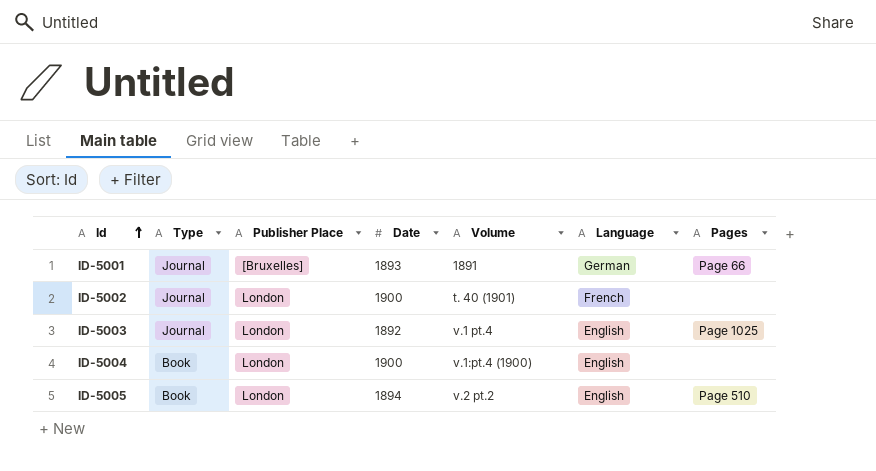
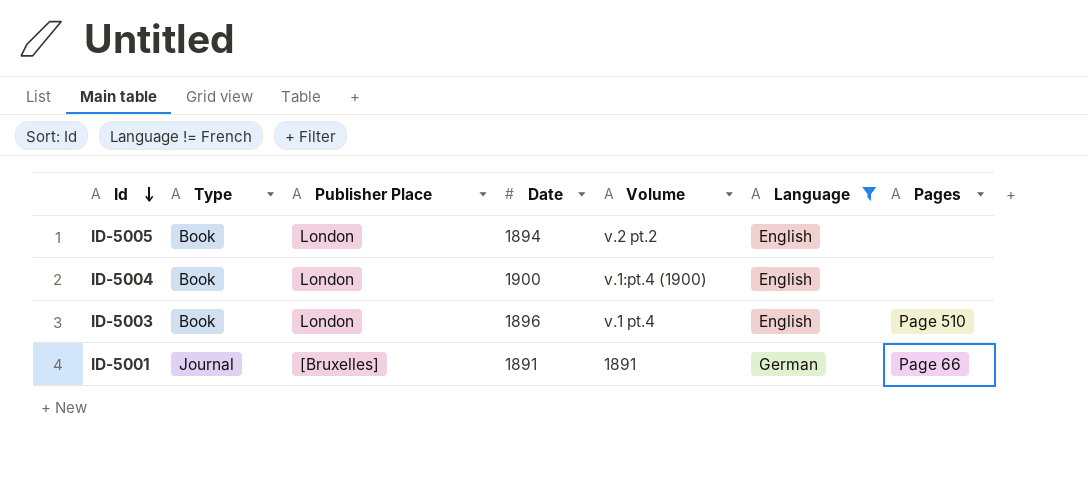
filter: none -> Language != French
row order: Id ascending -> Id descending
ID-5005 | Pages: Page 510 -> none
ID-5003 | Type: Journal -> Book
ID-5003 | Date: 1892 -> 1896
ID-5003 | Pages: Page 1025 -> Page 510
ID-5001 | Date: 1893 -> 1891

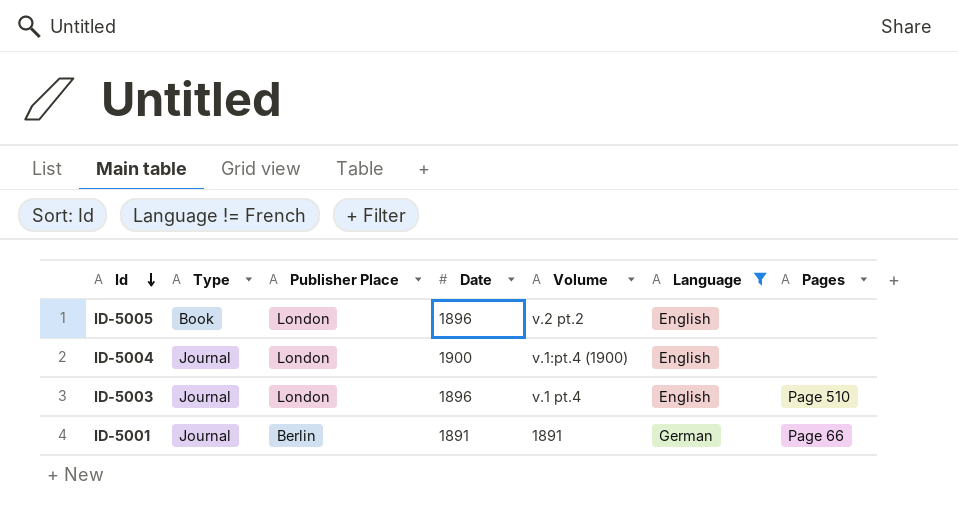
ID-5005 | Date: 1894 -> 1896
ID-5004 | Type: Book -> Journal
ID-5003 | Type: Book -> Journal
ID-5001 | Publisher Place: [Bruxelles] -> Berlin

